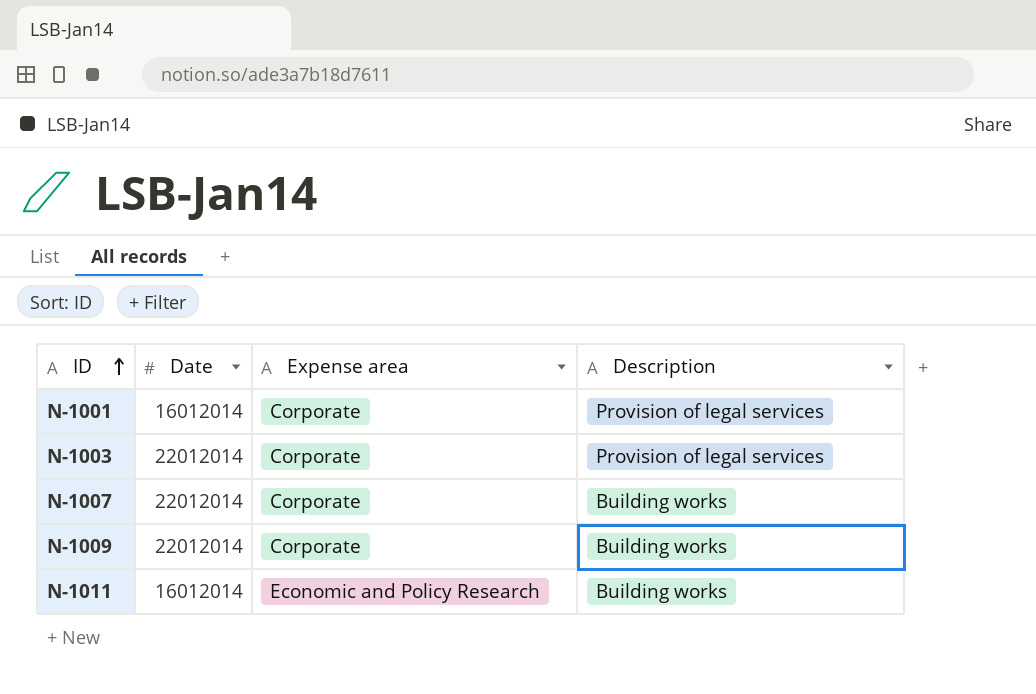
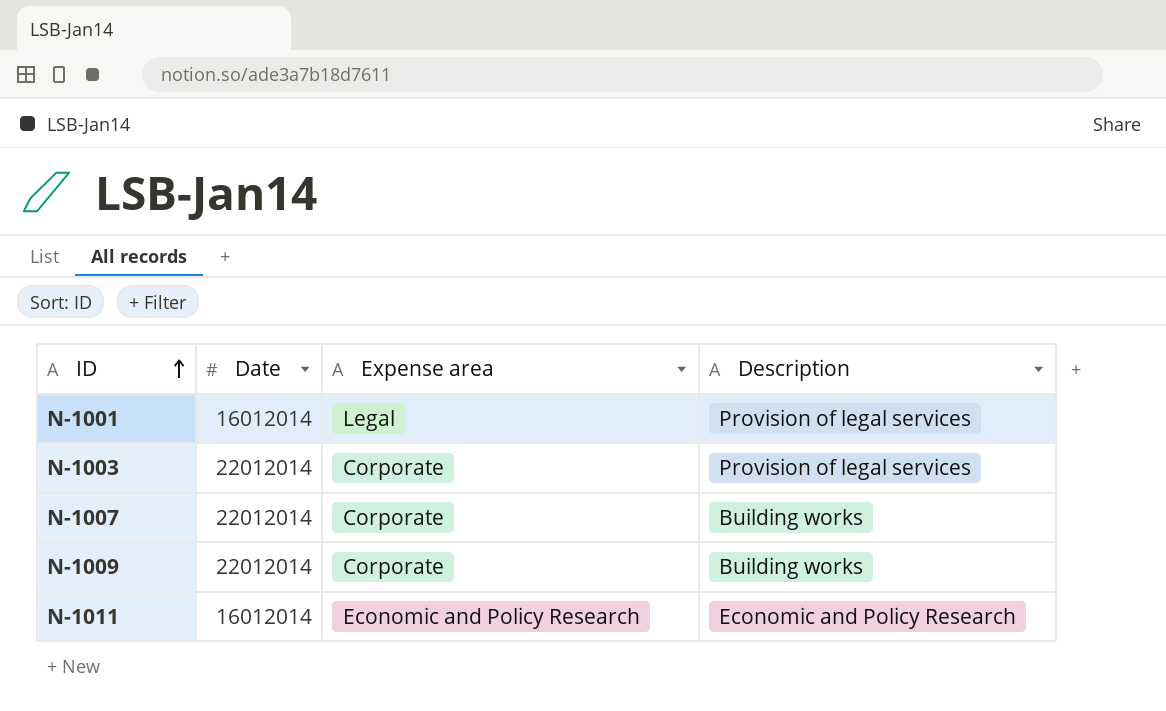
N-1001 | Expense area: Corporate -> Legal
N-1011 | Description: Building works -> Economic and Policy Research

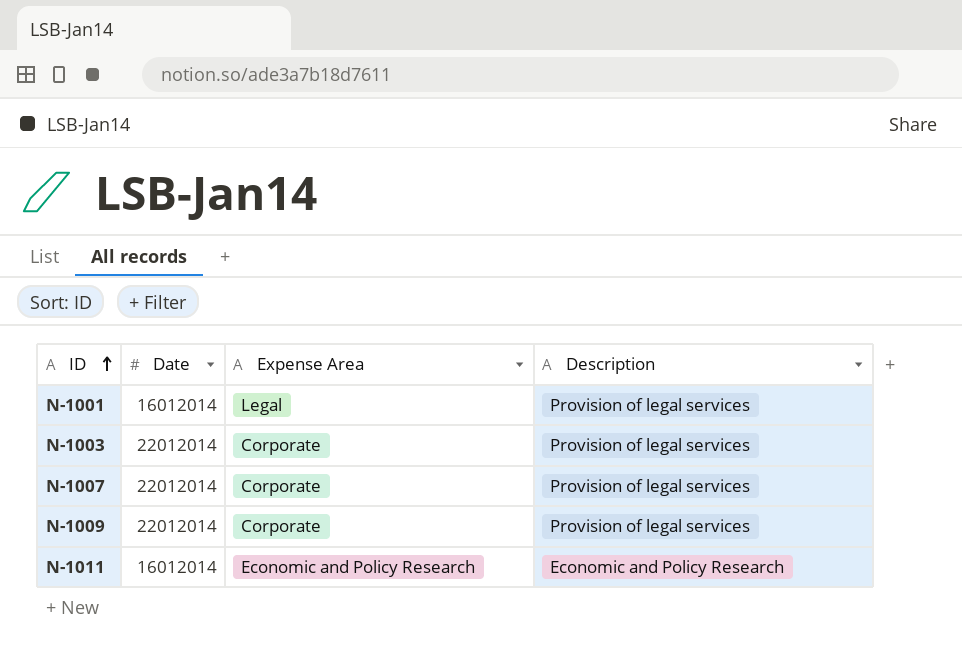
column name: Expense area -> Expense Area
N-1007 | Description: Building works -> Provision of legal services
N-1009 | Description: Building works -> Provision of legal services

